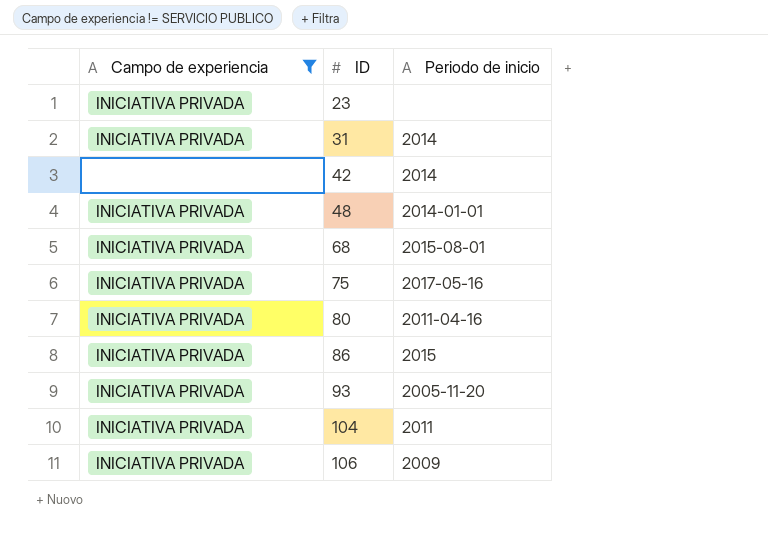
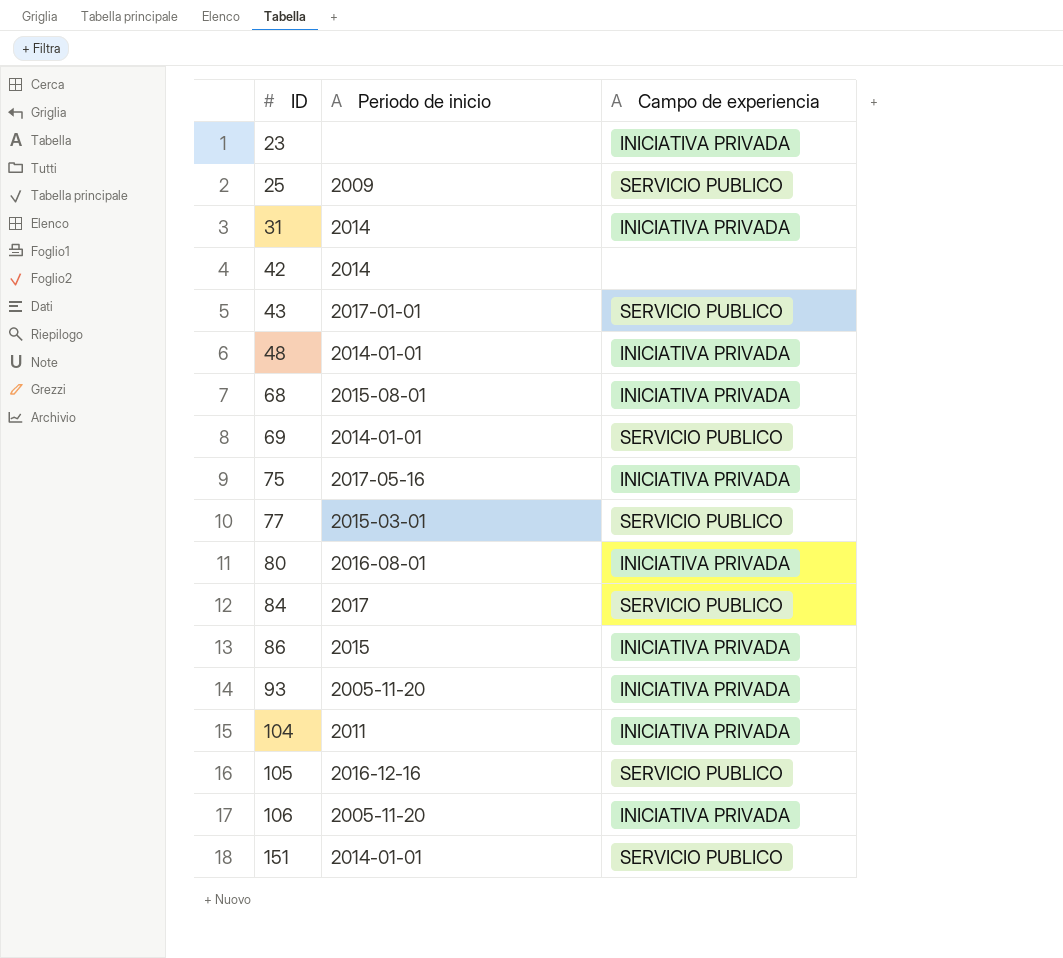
filter: Campo de experiencia != SERVICIO PUBLICO -> none
column Campo de experiencia | position: 1 -> 3
80 | Periodo de inicio: 2011-04-16 -> 2016-08-01
106 | Periodo de inicio: 2009 -> 2005-11-20

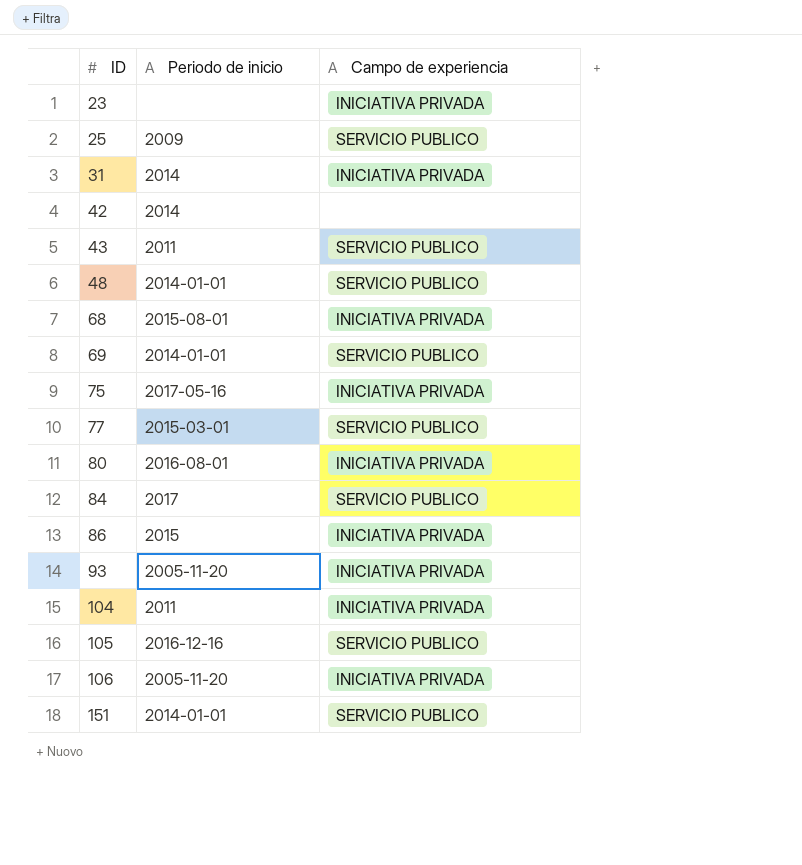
43 | Periodo de inicio: 2017-01-01 -> 2011
48 | Campo de experiencia: INICIATIVA PRIVADA -> SERVICIO PUBLICO

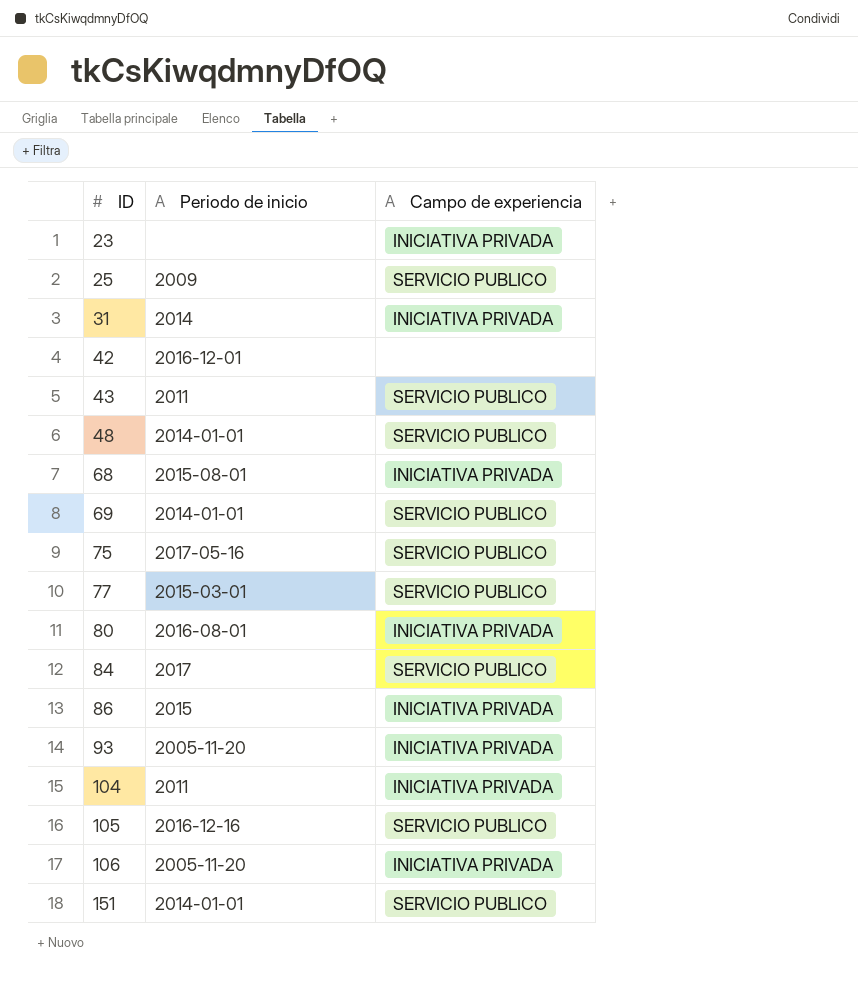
42 | Periodo de inicio: 2014 -> 2016-12-01
75 | Campo de experiencia: INICIATIVA PRIVADA -> SERVICIO PUBLICO

